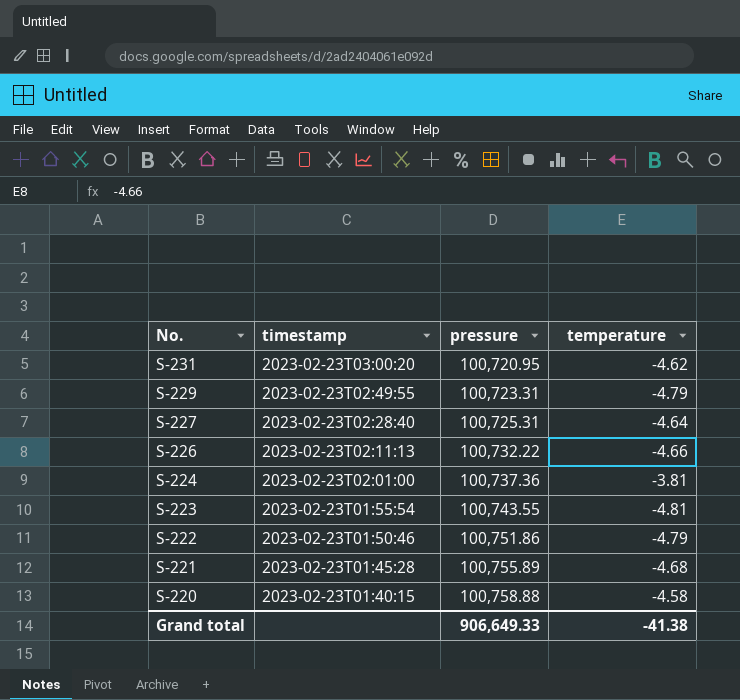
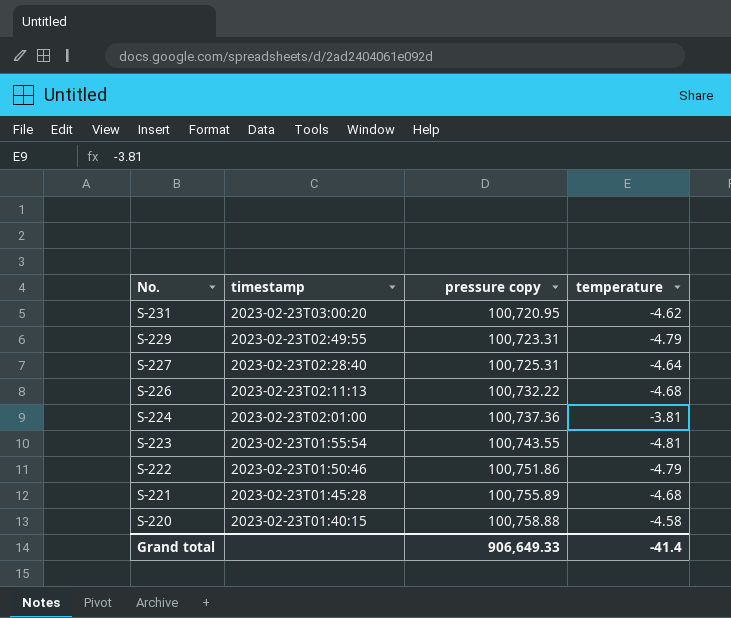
column name: pressure -> pressure copy
S-226 | temperature: -4.66 -> -4.68
Grand total | temperature: -41.38 -> -41.4

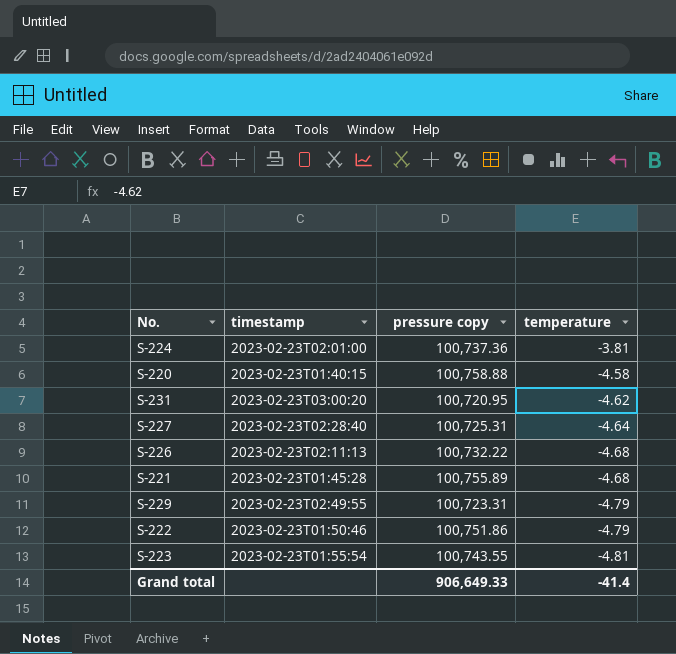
row order: No. descending -> temperature descending

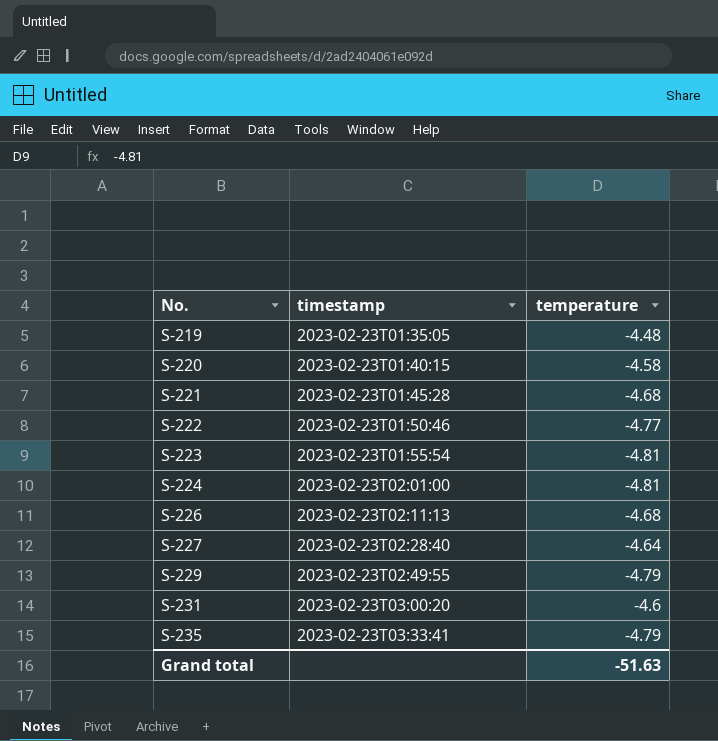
row order: temperature descending -> No. ascending
column pressure copy | position: 3 -> none
row S-219: none -> 2023-02-23T01:35:05 | -4.48
S-222 | temperature: -4.79 -> -4.77
S-224 | temperature: -3.81 -> -4.81
S-231 | temperature: -4.62 -> -4.6
row S-235: none -> 2023-02-23T03:33:41 | -4.79
Grand total | temperature: -41.4 -> -51.63

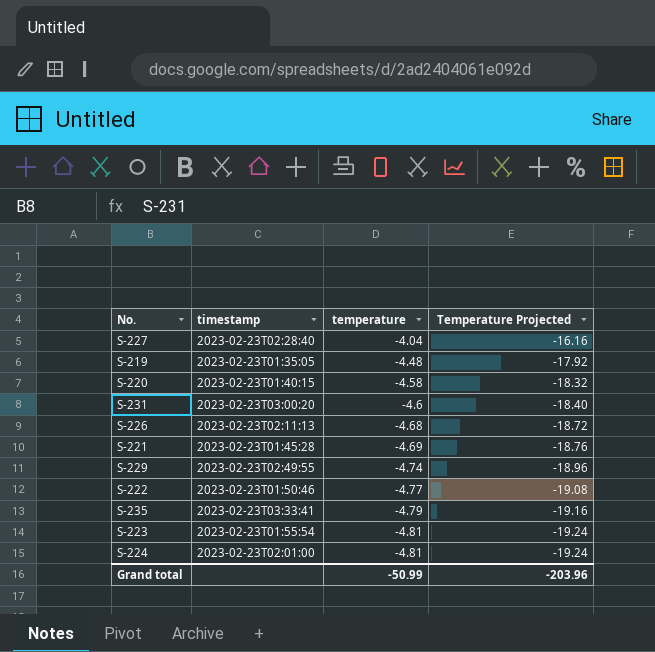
row order: No. ascending -> temperature descending
column Temperature Projected | formula: none -> [temperature] * 4
S-227 | temperature: -4.64 -> -4.04
S-221 | temperature: -4.68 -> -4.69
S-229 | temperature: -4.79 -> -4.74
Grand total | temperature: -51.63 -> -50.99

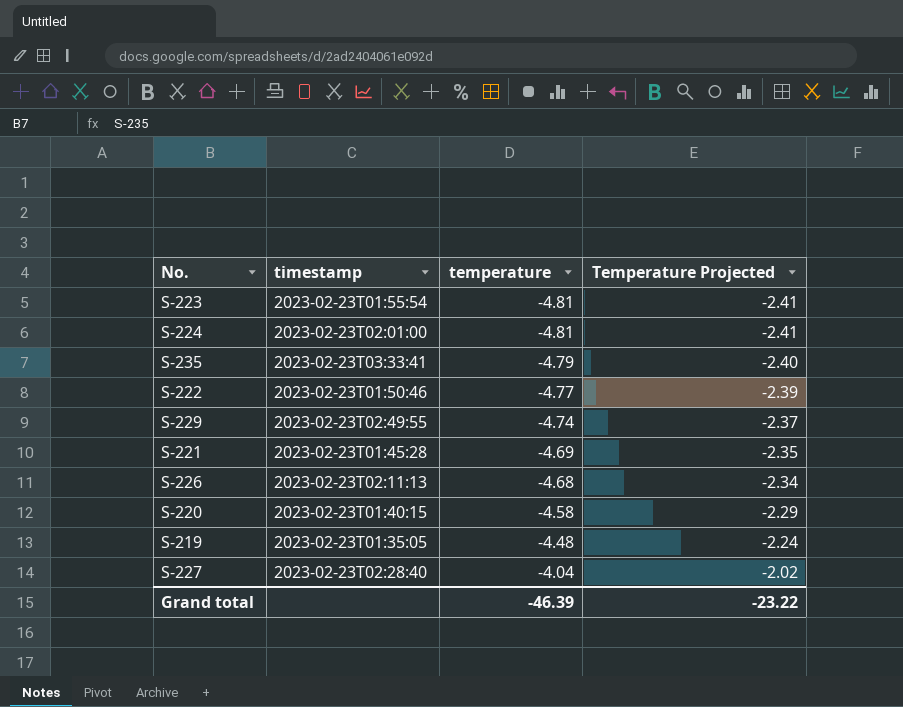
row order: temperature descending -> temperature ascending
column Temperature Projected | formula: [temperature] * 4 -> [temperature] * 0.5
row S-231: 2023-02-23T03:00:20 | -4.6 | -18.40 -> none
Grand total | temperature: -50.99 -> -46.39
Grand total | Temperature Projected: -203.96 -> -23.22

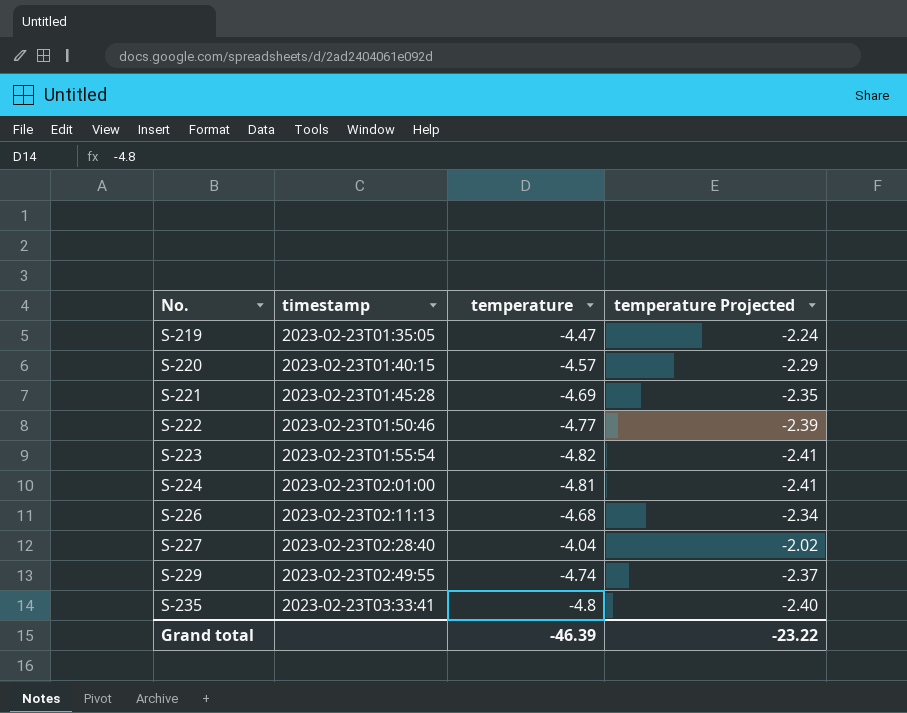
row order: temperature ascending -> No. ascending
column name: Temperature Projected -> temperature Projected
S-219 | temperature: -4.48 -> -4.47
S-220 | temperature: -4.58 -> -4.57
S-223 | temperature: -4.81 -> -4.82
S-235 | temperature: -4.79 -> -4.8

